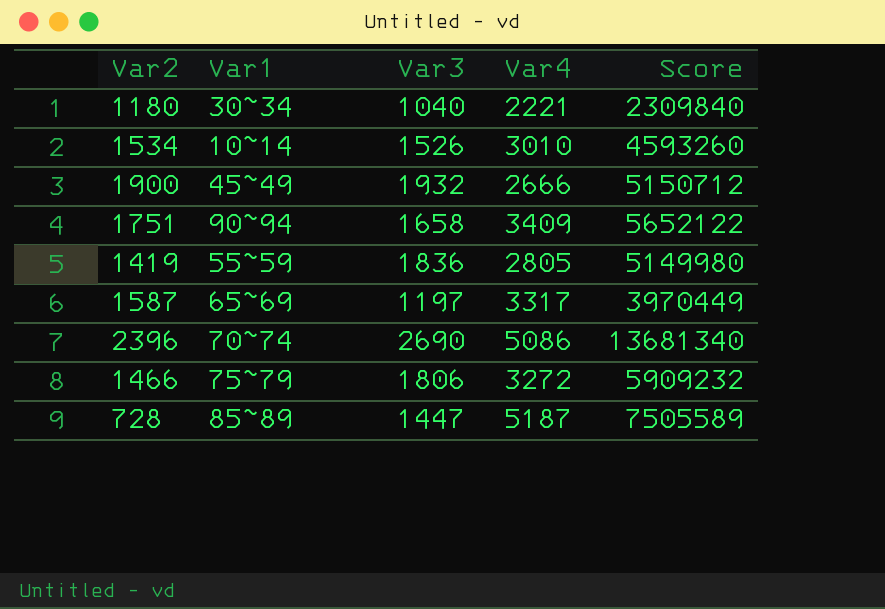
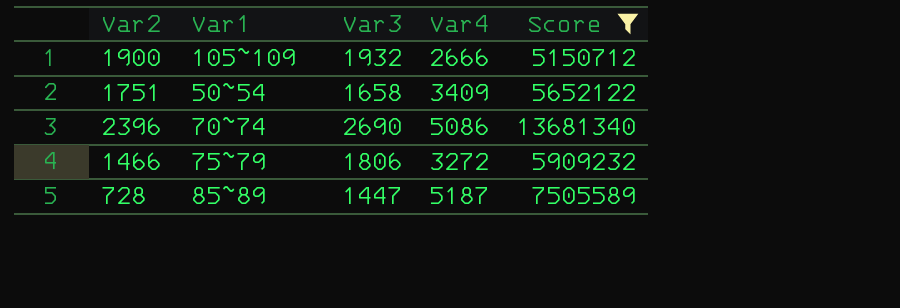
filter: none -> Score >= 5150712
1900 | Var1: 45～49 -> 105～109
1751 | Var1: 90～94 -> 50～54

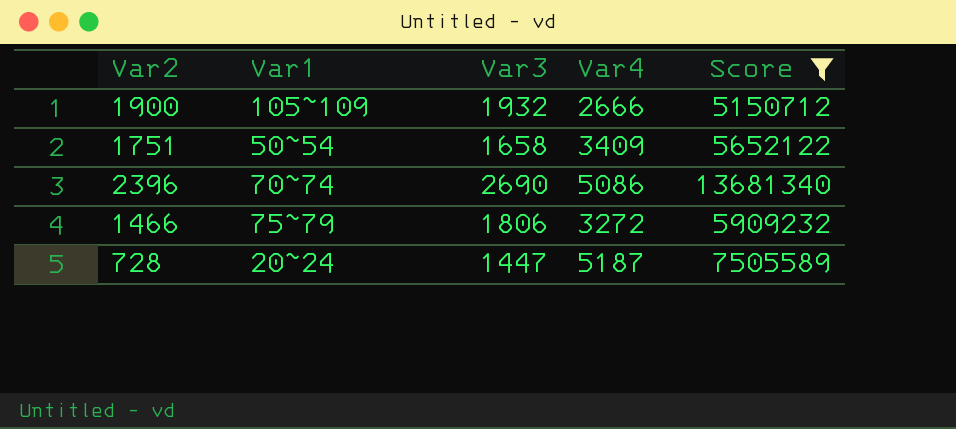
728 | Var1: 85～89 -> 20～24

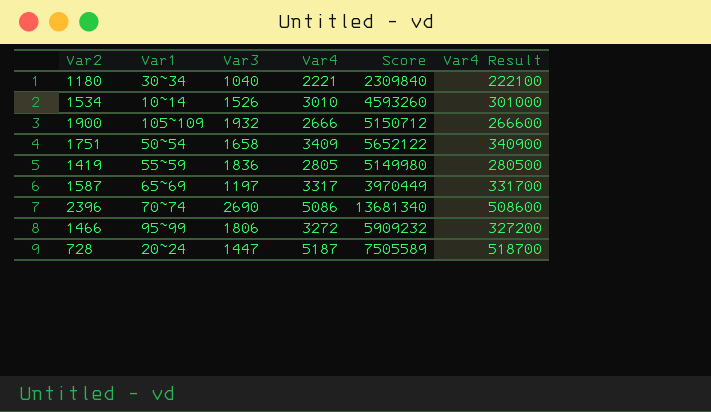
filter: Score >= 5150712 -> none
column Var4 Result | formula: none -> [Var4] * 100
1466 | Var1: 75～79 -> 95～99

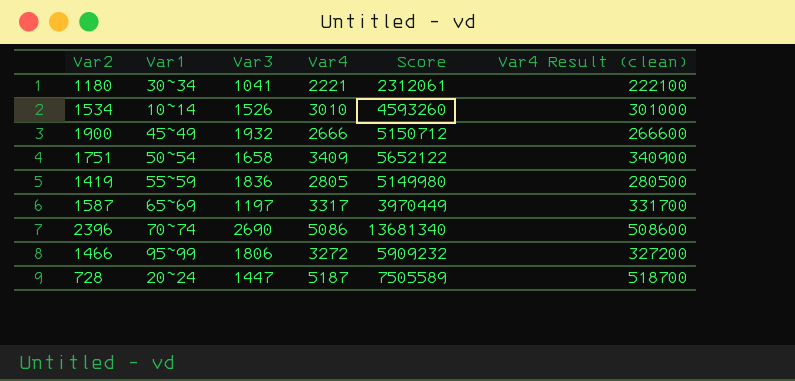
column name: Var4 Result -> Var4 Result (clean)
1180 | Var3: 1040 -> 1041
1180 | Score: 2309840 -> 2312061
1900 | Var1: 105～109 -> 45～49

